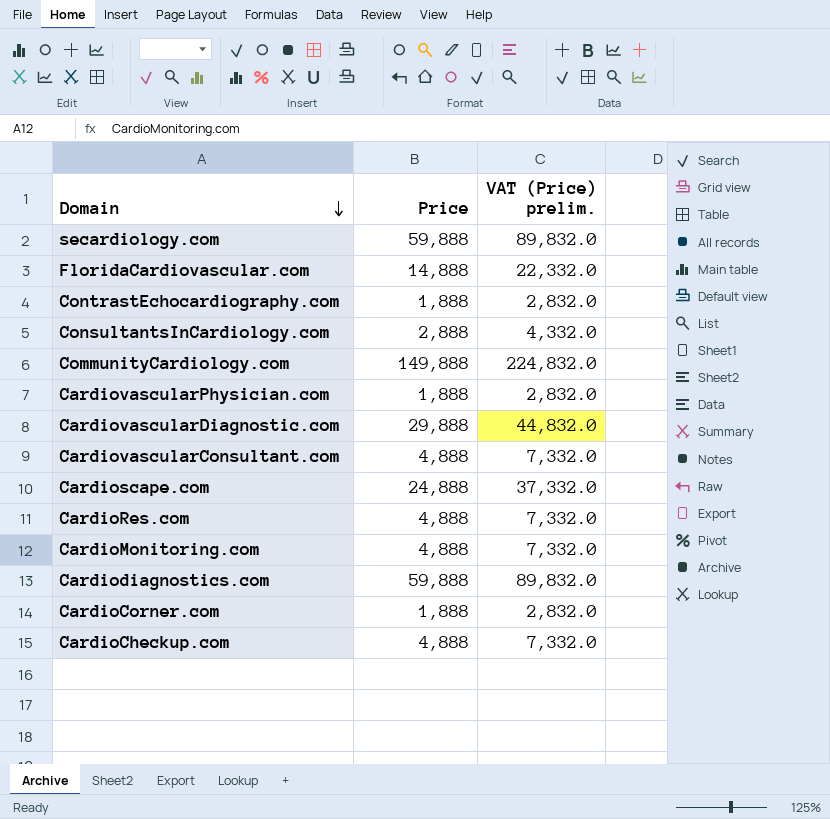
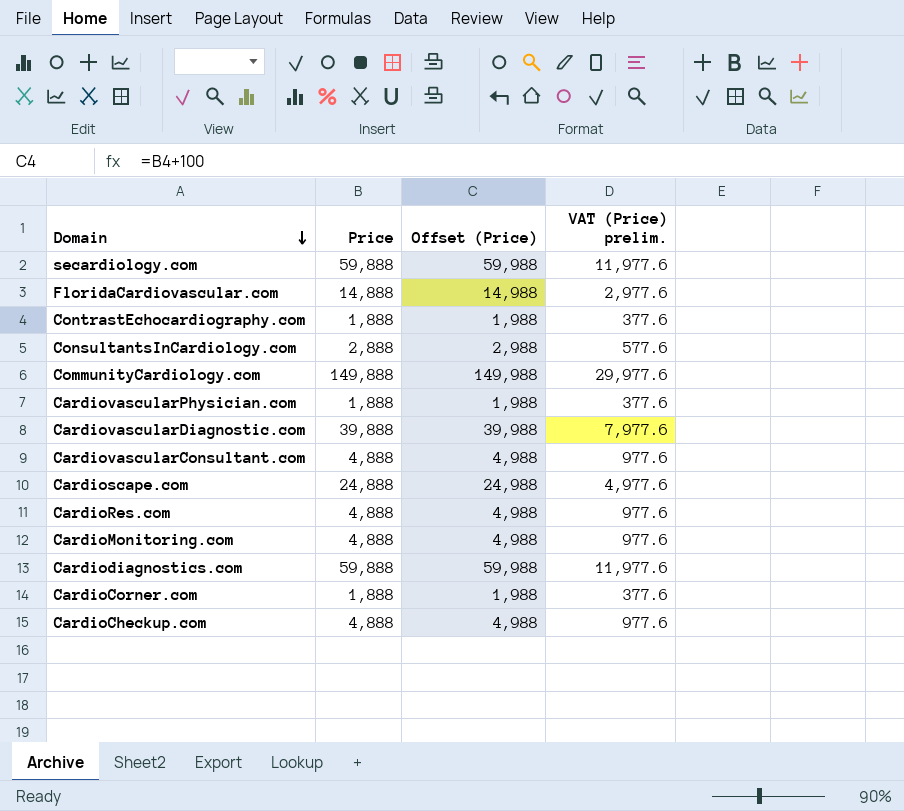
column Offset (Price) | formula: none -> [Price] + 100
column VAT (Price) prelim. | formula: [Price] * 1.5 -> [Price] * 0.2
CardiovascularDiagnostic.com | Price: 29,888 -> 39,888

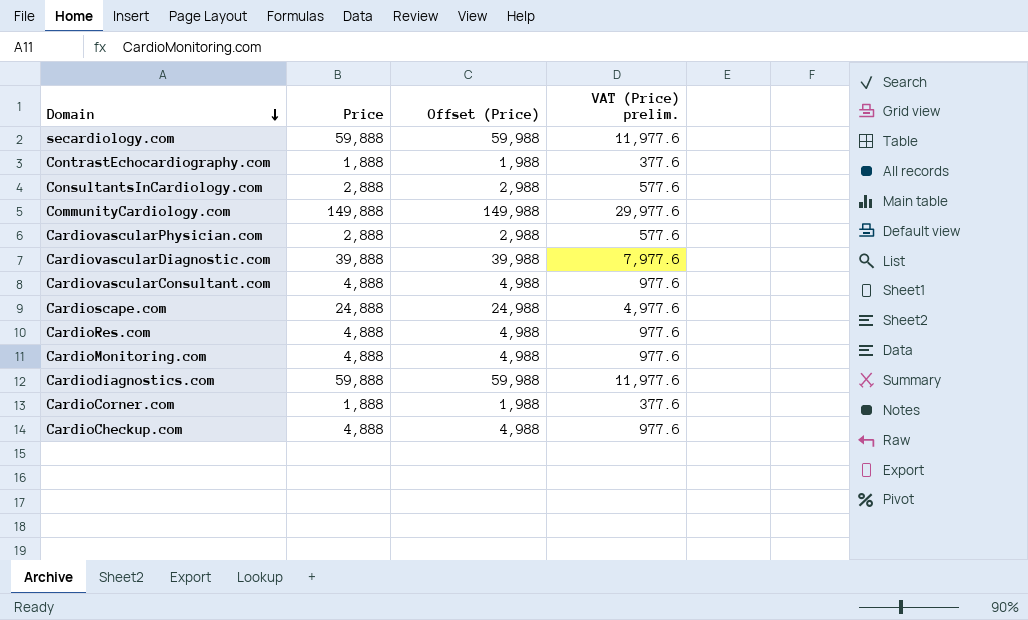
row FloridaCardiovascular.com: 14,888 | 14,988 | 2,977.6 -> none
CardiovascularPhysician.com | Price: 1,888 -> 2,888
CardiovascularPhysician.com | Offset (Price): 1,988 -> 2,988
CardiovascularPhysician.com | VAT (Price) prelim.: 377.6 -> 577.6

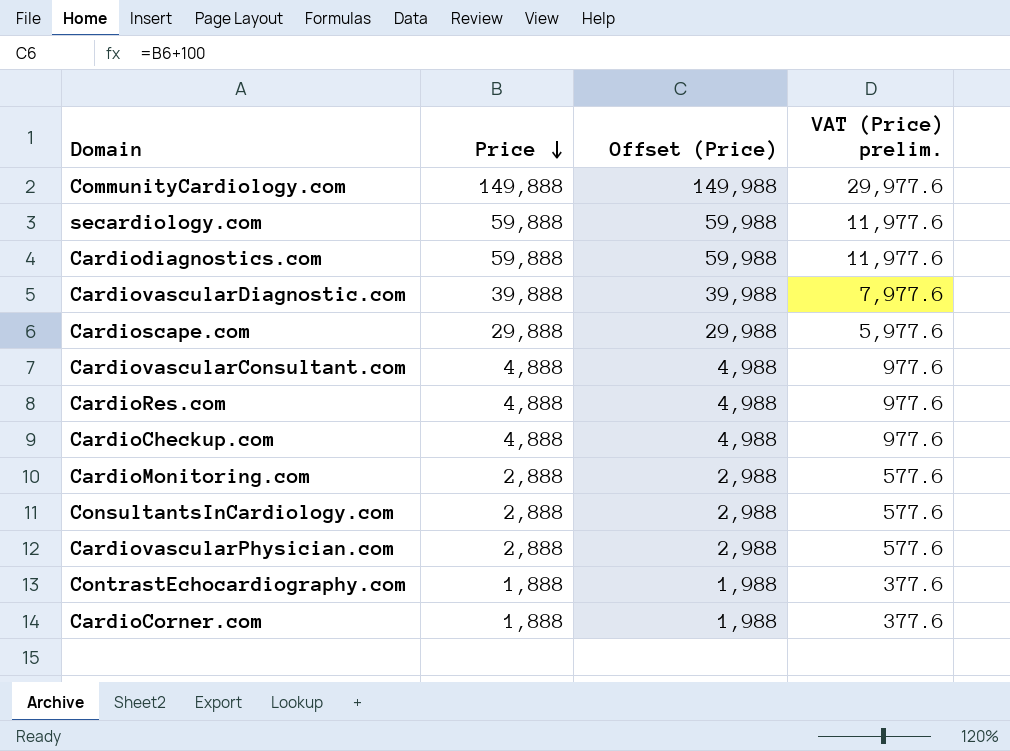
row order: Domain descending -> Price descending
Cardioscape.com | Price: 24,888 -> 29,888
Cardioscape.com | Offset (Price): 24,988 -> 29,988
Cardioscape.com | VAT (Price) prelim.: 4,977.6 -> 5,977.6
CardioMonitoring.com | Price: 4,888 -> 2,888
CardioMonitoring.com | Offset (Price): 4,988 -> 2,988
CardioMonitoring.com | VAT (Price) prelim.: 977.6 -> 577.6

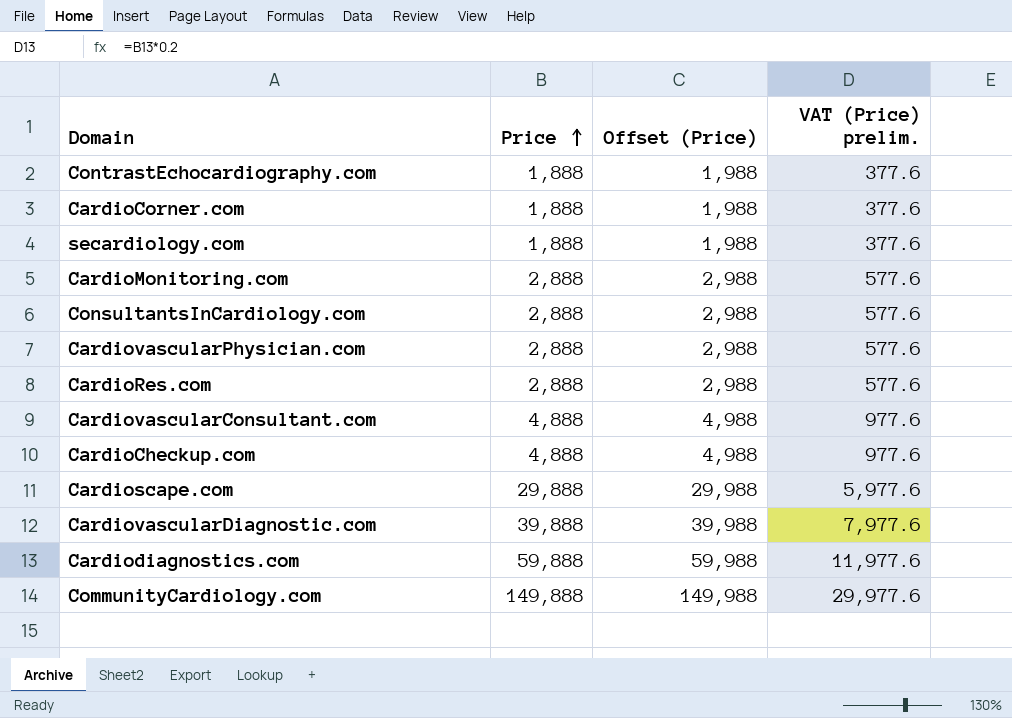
row order: Price descending -> Price ascending
secardiology.com | Price: 59,888 -> 1,888
secardiology.com | Offset (Price): 59,988 -> 1,988
secardiology.com | VAT (Price) prelim.: 11,977.6 -> 377.6
CardioRes.com | Price: 4,888 -> 2,888
CardioRes.com | Offset (Price): 4,988 -> 2,988
CardioRes.com | VAT (Price) prelim.: 977.6 -> 577.6

